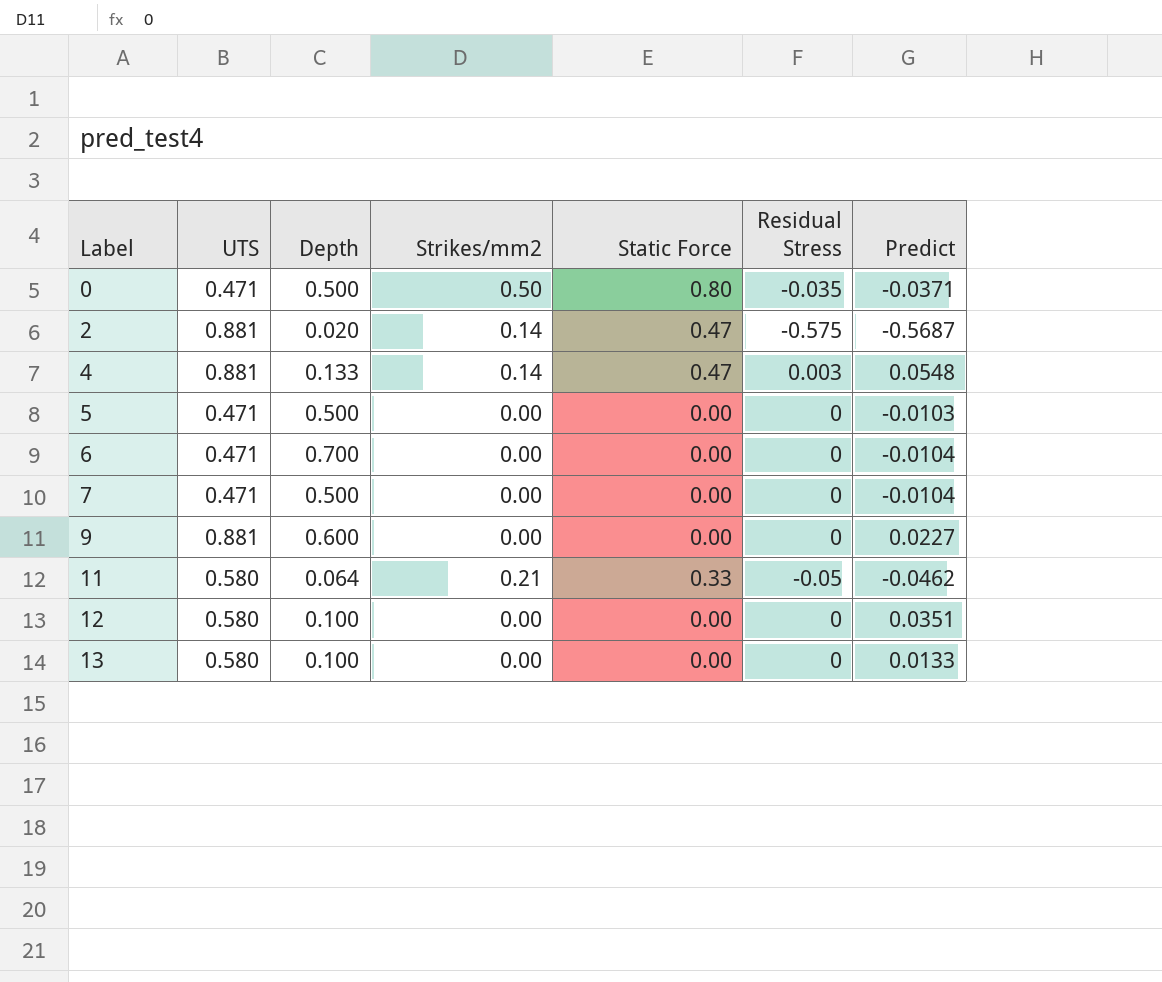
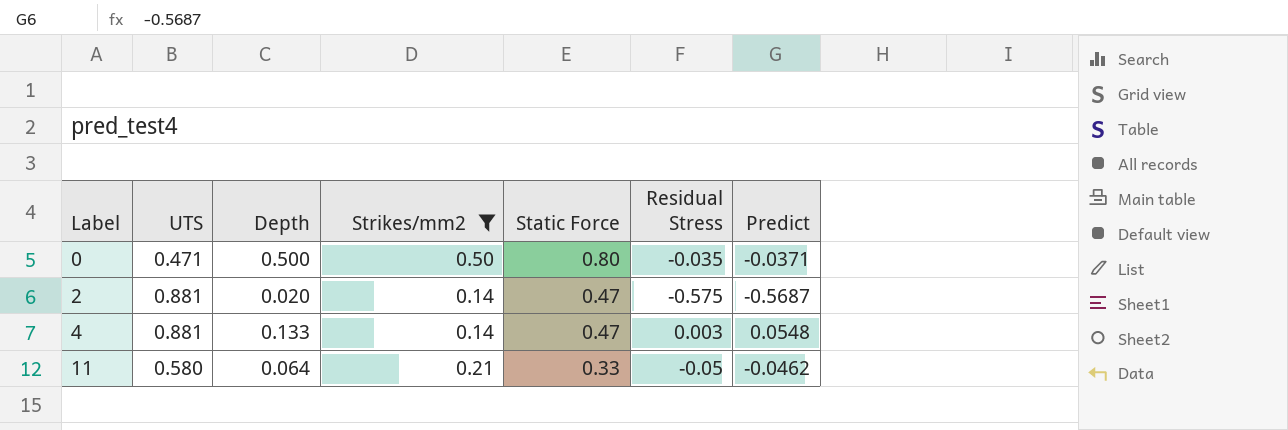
filter: none -> Strikes/mm2 != 0.00

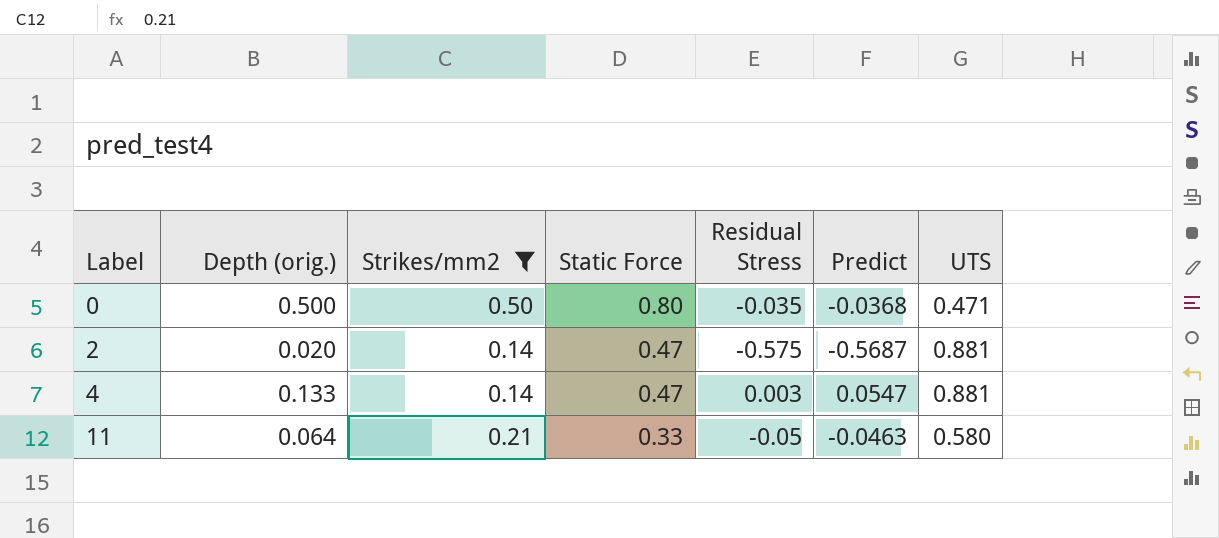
column name: Depth -> Depth (orig.)
column UTS | position: 2 -> 7
0 | Predict: -0.0371 -> -0.0368
4 | Predict: 0.0548 -> 0.0547
11 | Predict: -0.0462 -> -0.0463

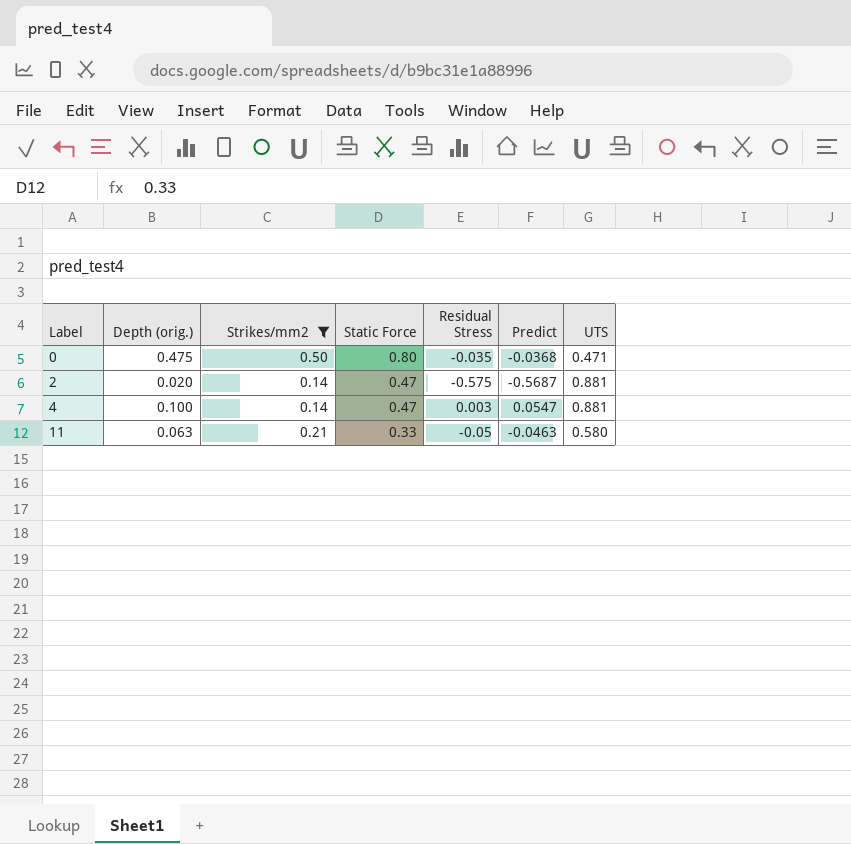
0 | Depth (orig.): 0.500 -> 0.475
4 | Depth (orig.): 0.133 -> 0.100
11 | Depth (orig.): 0.064 -> 0.063

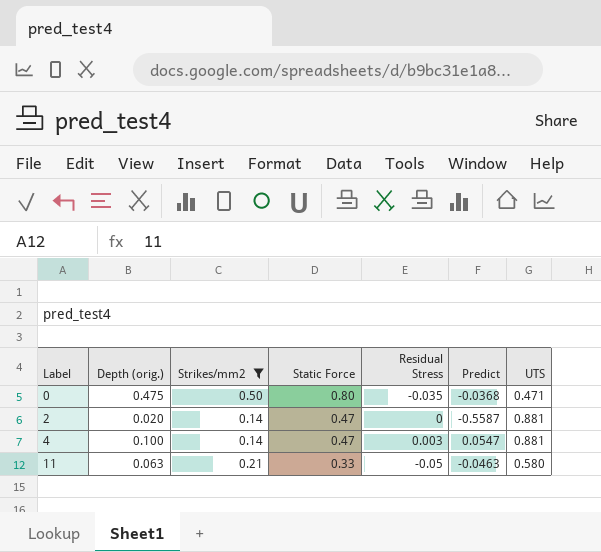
2 | Residual Stress: -0.575 -> 0
2 | Predict: -0.5687 -> -0.5587

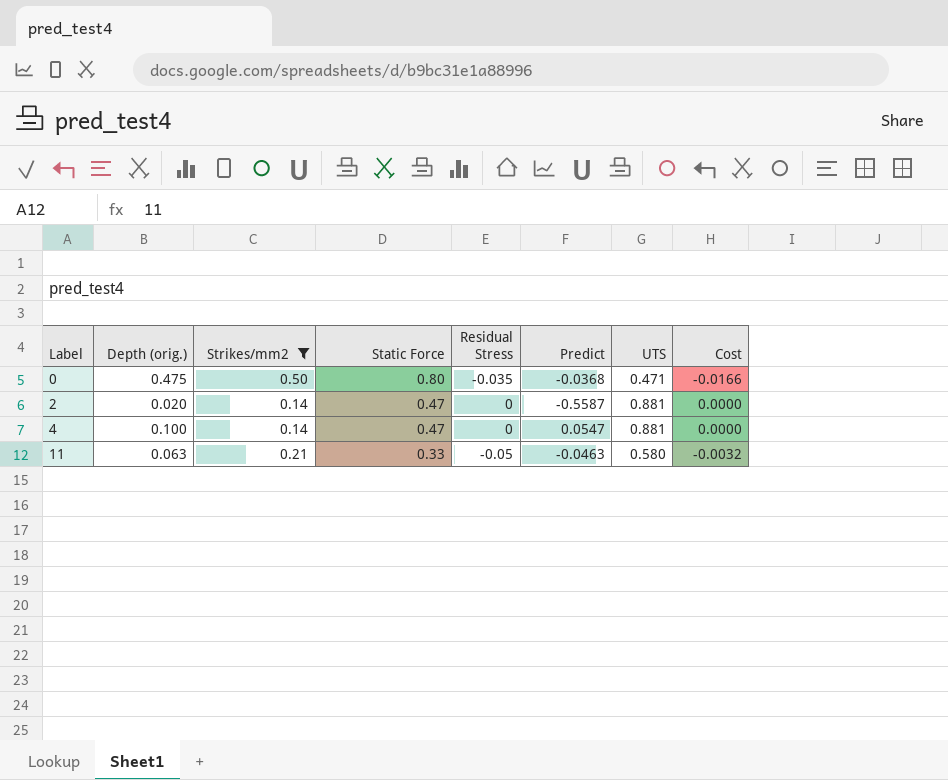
column Cost | formula: none -> [Depth (orig.)] * [Residual Stress]
4 | Residual Stress: 0.003 -> 0

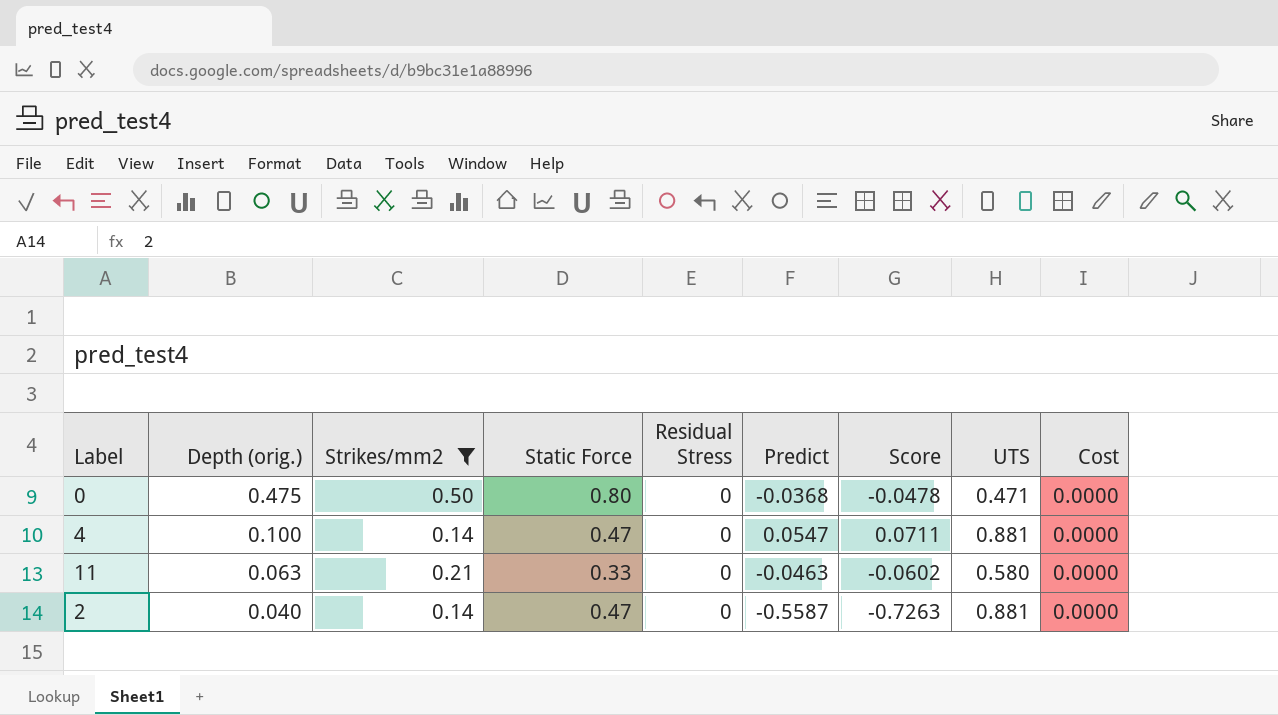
row order: Label ascending -> Depth (orig.) descending
column Score | formula: none -> [Predict] * 1.3
0 | Residual Stress: -0.035 -> 0
0 | Cost: -0.0166 -> 0.0000
11 | Residual Stress: -0.05 -> 0
11 | Cost: -0.0032 -> 0.0000
2 | Depth (orig.): 0.020 -> 0.040

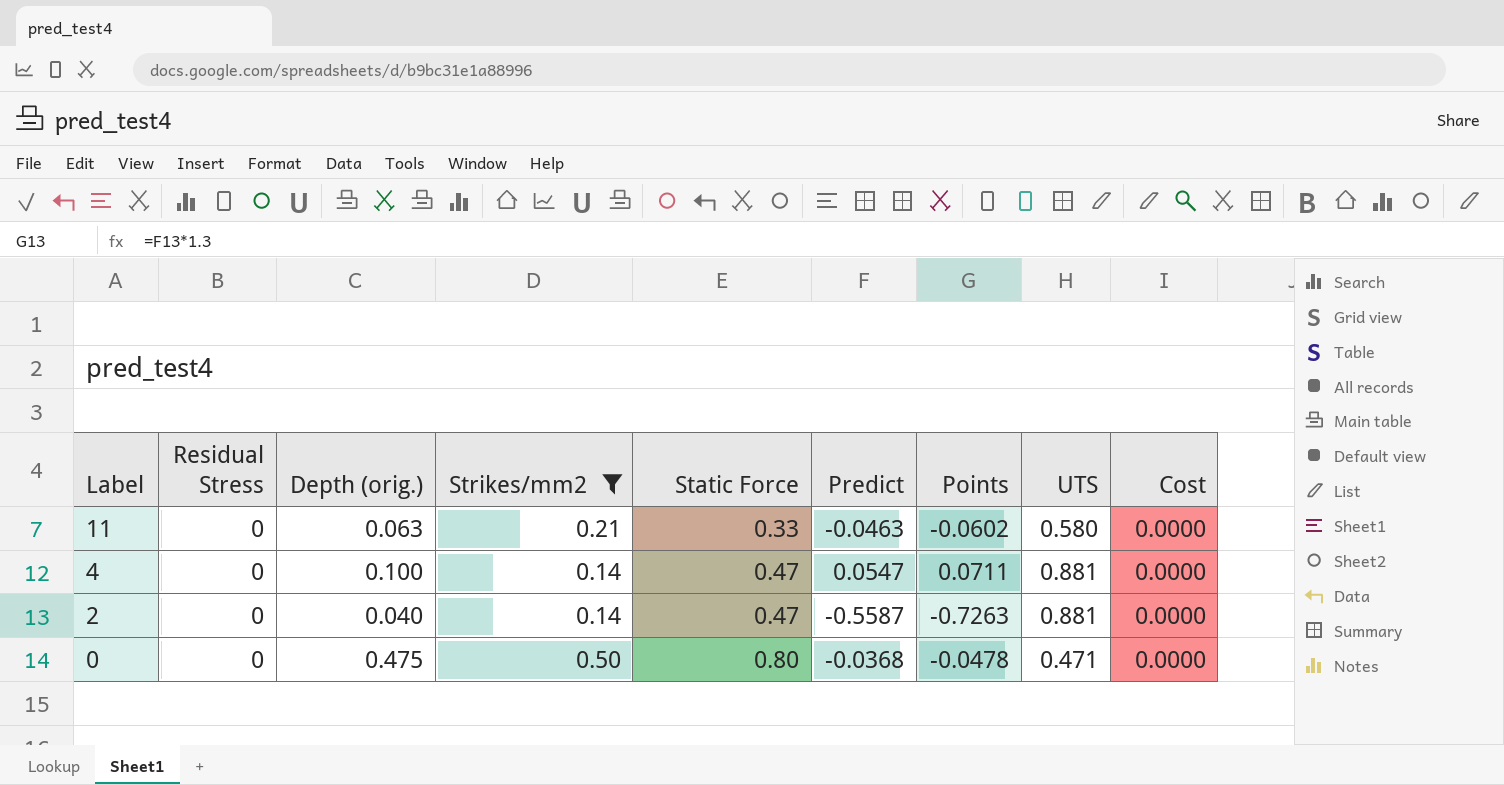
row order: Depth (orig.) descending -> Label descending
column Residual Stress | position: 5 -> 2
column name: Score -> Points

